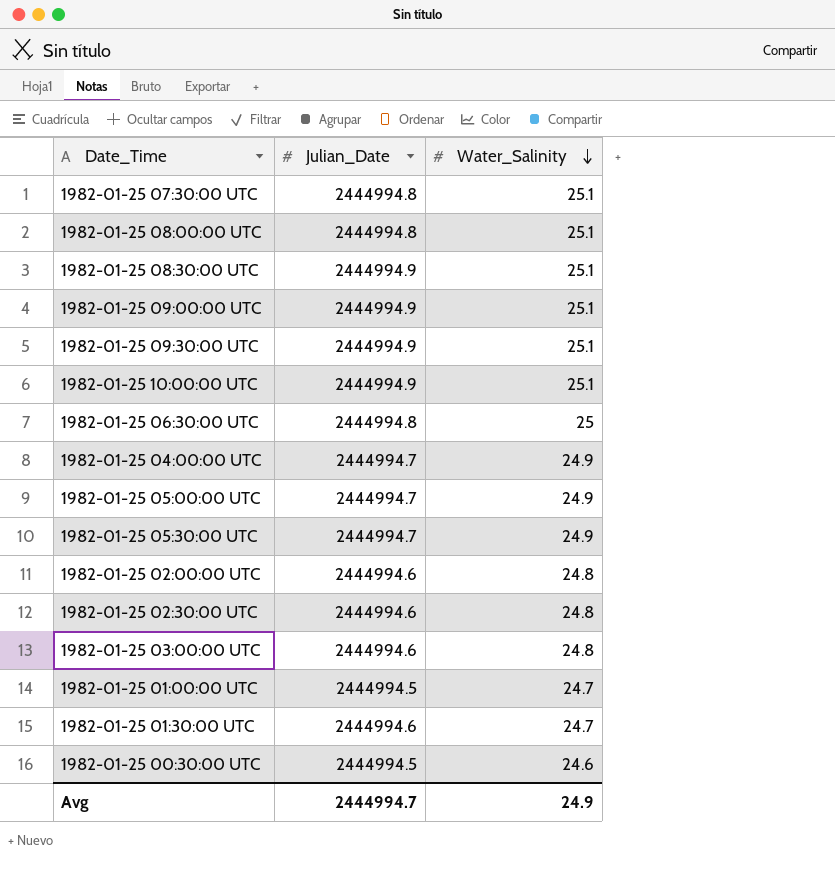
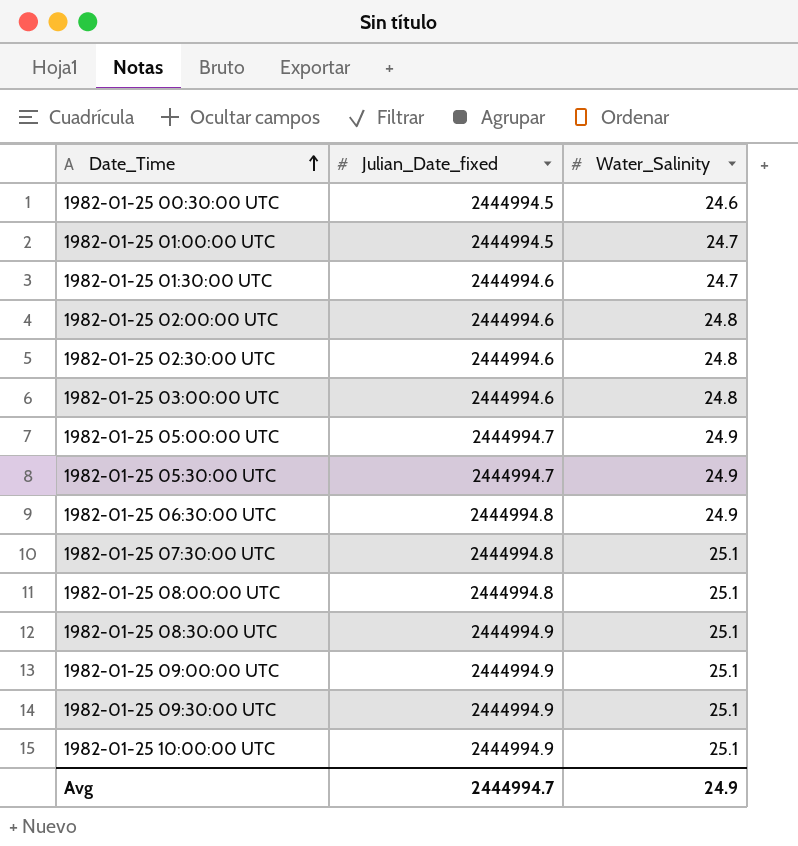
row order: Water_Salinity descending -> Date_Time ascending
column name: Julian_Date -> Julian_Date_fixed
row 1982-01-25 04:00:00 UTC: 2444994.7 | 24.9 -> none
1982-01-25 06:30:00 UTC | Water_Salinity: 25 -> 24.9

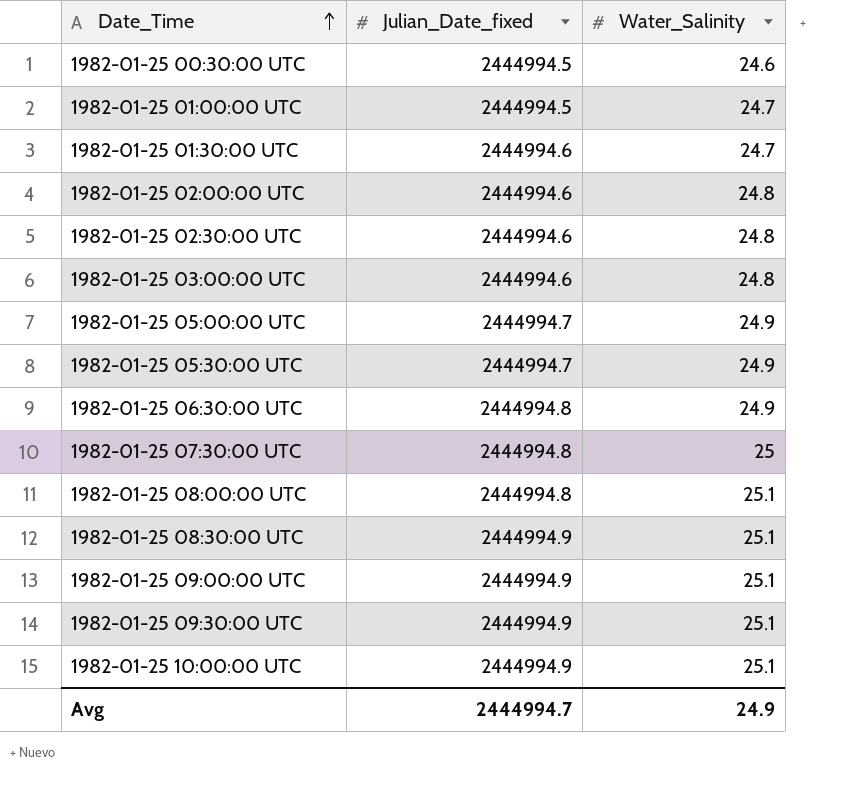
1982-01-25 07:30:00 UTC | Water_Salinity: 25.1 -> 25

